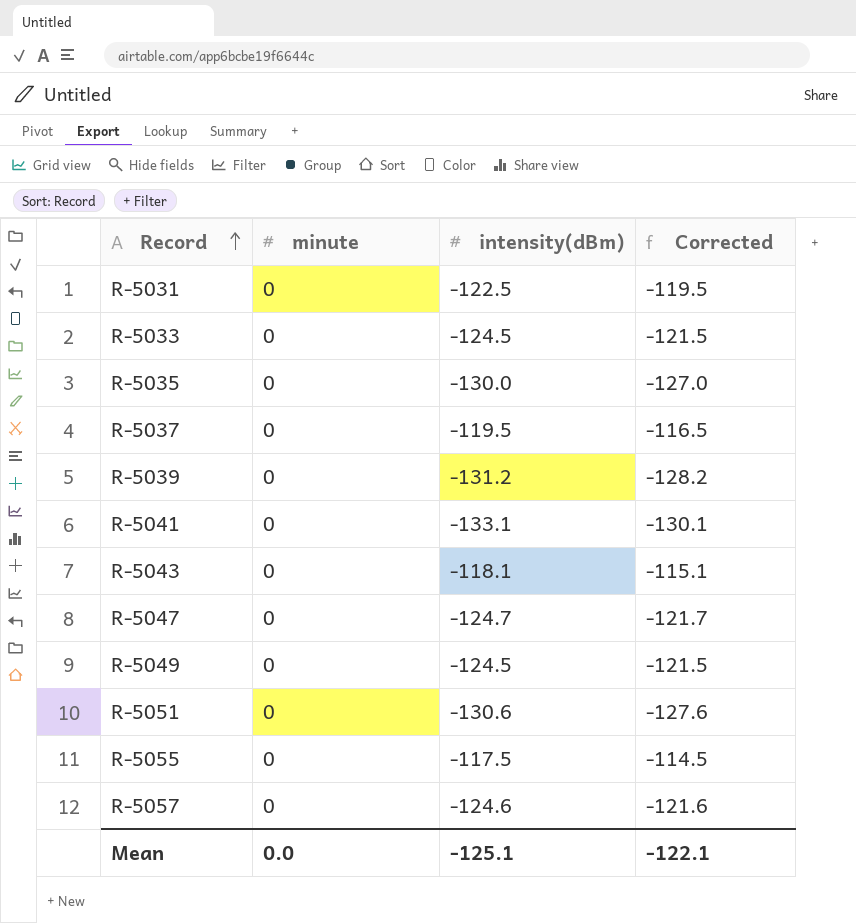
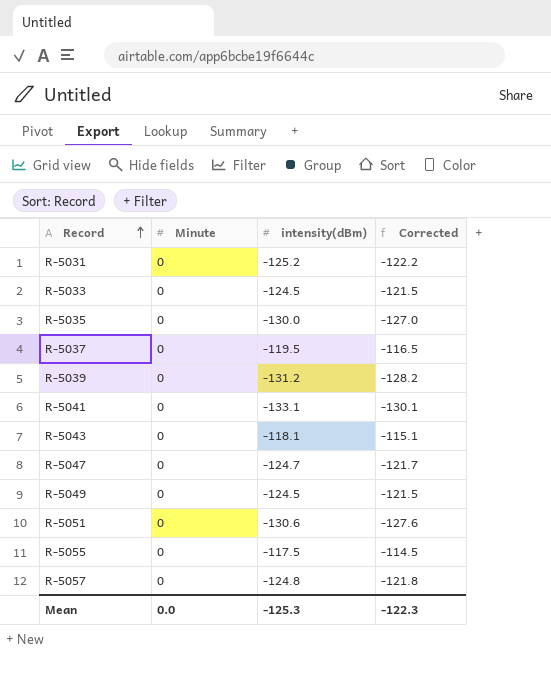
column name: minute -> Minute
R-5031 | intensity(dBm): -122.5 -> -125.2
R-5031 | Corrected: -119.5 -> -122.2
R-5057 | intensity(dBm): -124.6 -> -124.8
R-5057 | Corrected: -121.6 -> -121.8
Mean | intensity(dBm): -125.1 -> -125.3
Mean | Corrected: -122.1 -> -122.3

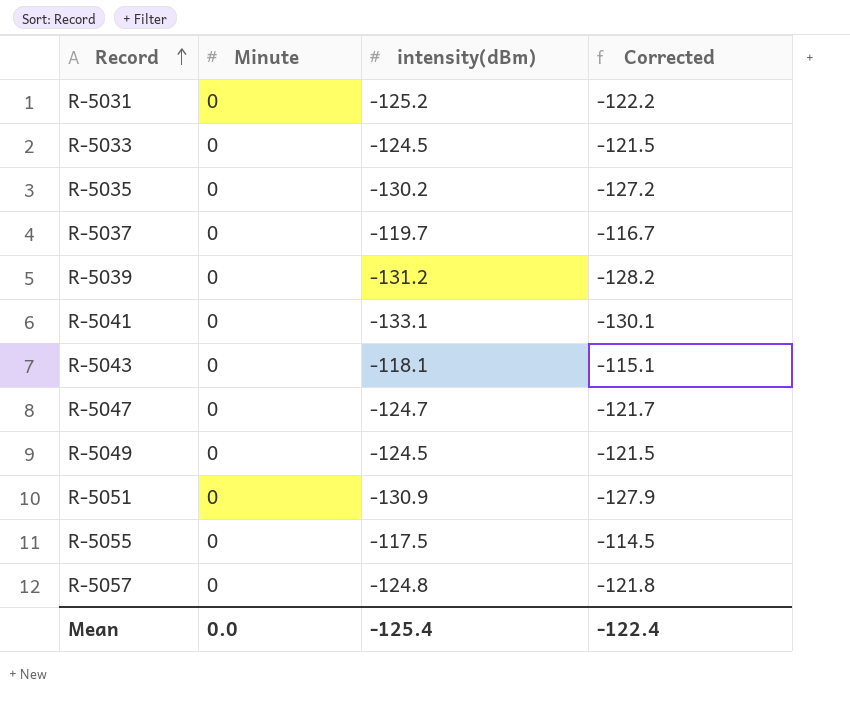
R-5035 | intensity(dBm): -130.0 -> -130.2
R-5035 | Corrected: -127.0 -> -127.2
R-5037 | intensity(dBm): -119.5 -> -119.7
R-5037 | Corrected: -116.5 -> -116.7
R-5051 | intensity(dBm): -130.6 -> -130.9
R-5051 | Corrected: -127.6 -> -127.9
Mean | intensity(dBm): -125.3 -> -125.4
Mean | Corrected: -122.3 -> -122.4

